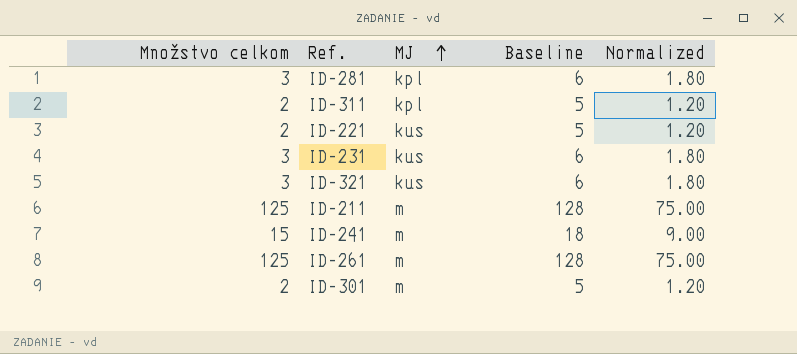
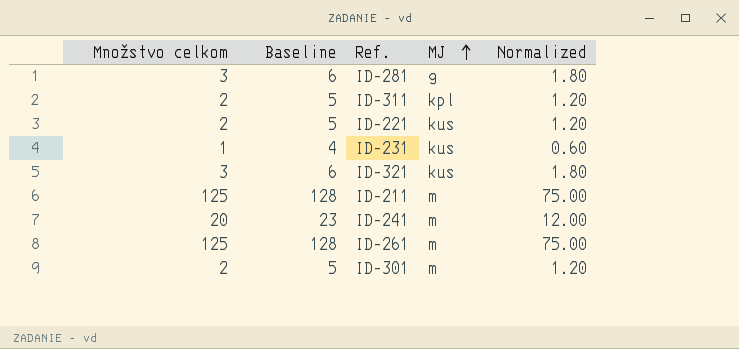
column Baseline | position: 4 -> 2
ID-281 | MJ: kpl -> g
ID-231 | Množstvo celkom: 3 -> 1
ID-231 | Baseline: 6 -> 4
ID-231 | Normalized: 1.80 -> 0.60
ID-241 | Množstvo celkom: 15 -> 20
ID-241 | Baseline: 18 -> 23
ID-241 | Normalized: 9.00 -> 12.00

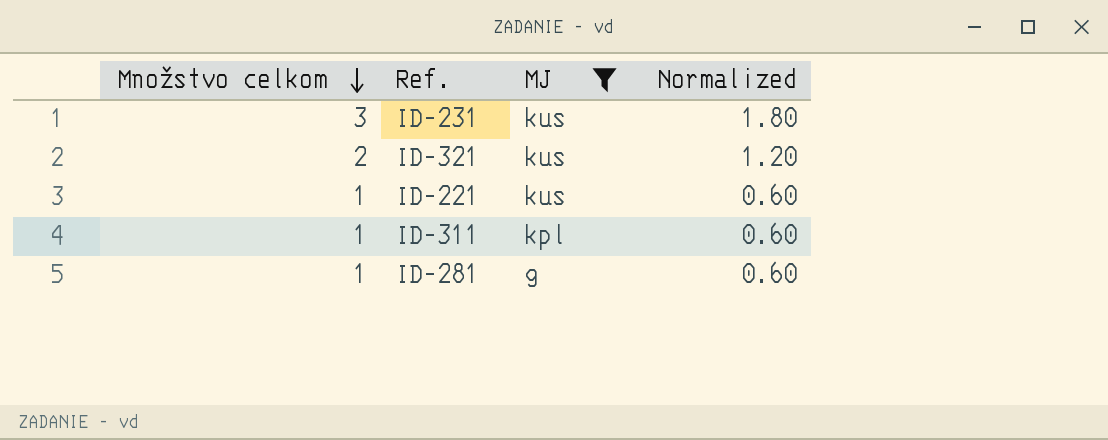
filter: none -> MJ != m
row order: MJ ascending -> Množstvo celkom descending
column Baseline | formula: [Množstvo celkom] + 3 -> none
ID-231 | Množstvo celkom: 1 -> 3
ID-231 | Normalized: 0.60 -> 1.80
ID-321 | Množstvo celkom: 3 -> 2
ID-321 | Normalized: 1.80 -> 1.20
ID-221 | Množstvo celkom: 2 -> 1
ID-221 | Normalized: 1.20 -> 0.60
ID-311 | Množstvo celkom: 2 -> 1
ID-311 | Normalized: 1.20 -> 0.60
ID-281 | Množstvo celkom: 3 -> 1
ID-281 | Normalized: 1.80 -> 0.60

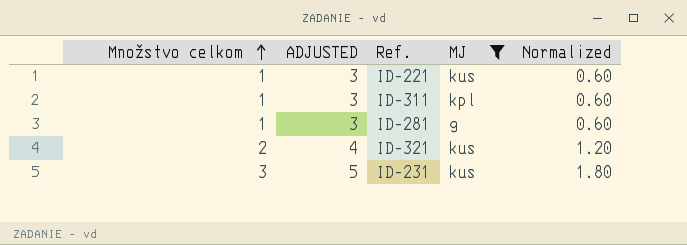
row order: Množstvo celkom descending -> Množstvo celkom ascending
column ADJUSTED | formula: none -> [Množstvo celkom] + 2

